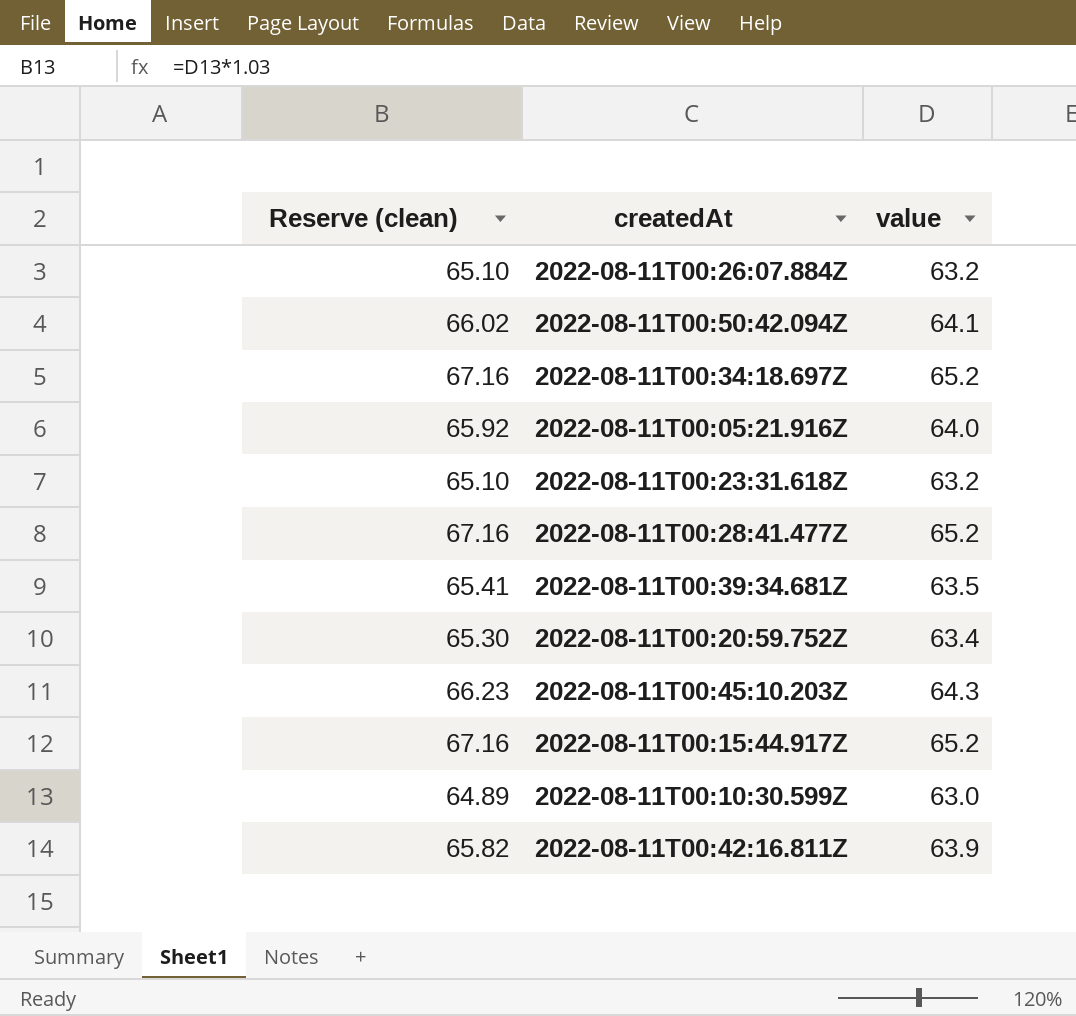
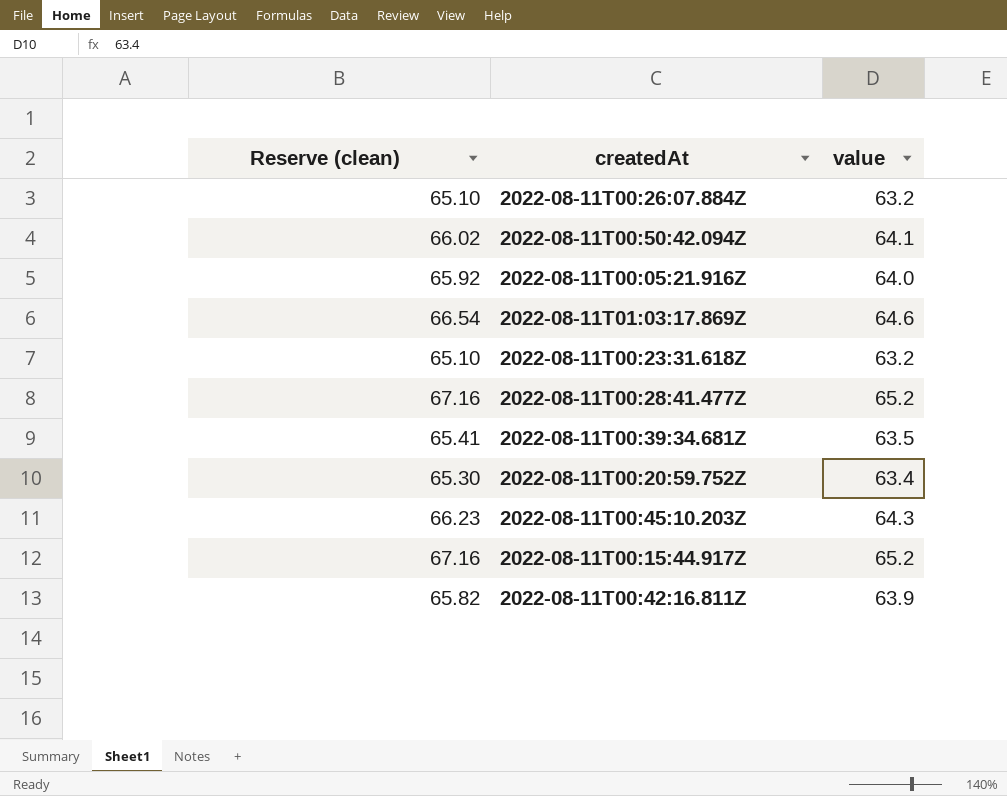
row 2022-08-11T00:34:18.697Z: 67.16 | 65.2 -> none
row 2022-08-11T00:10:30.599Z: 64.89 | 63.0 -> none
row 2022-08-11T01:03:17.869Z: none -> 66.54 | 64.6

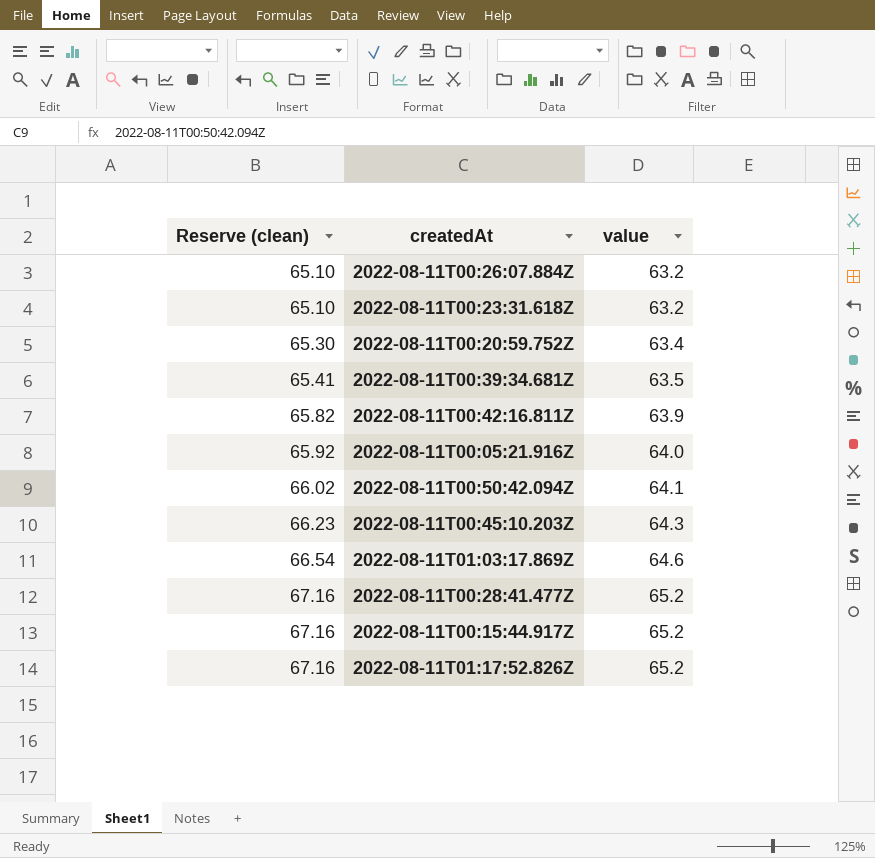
row order: none -> Reserve (clean) ascending
row 2022-08-11T01:17:52.826Z: none -> 67.16 | 65.2

